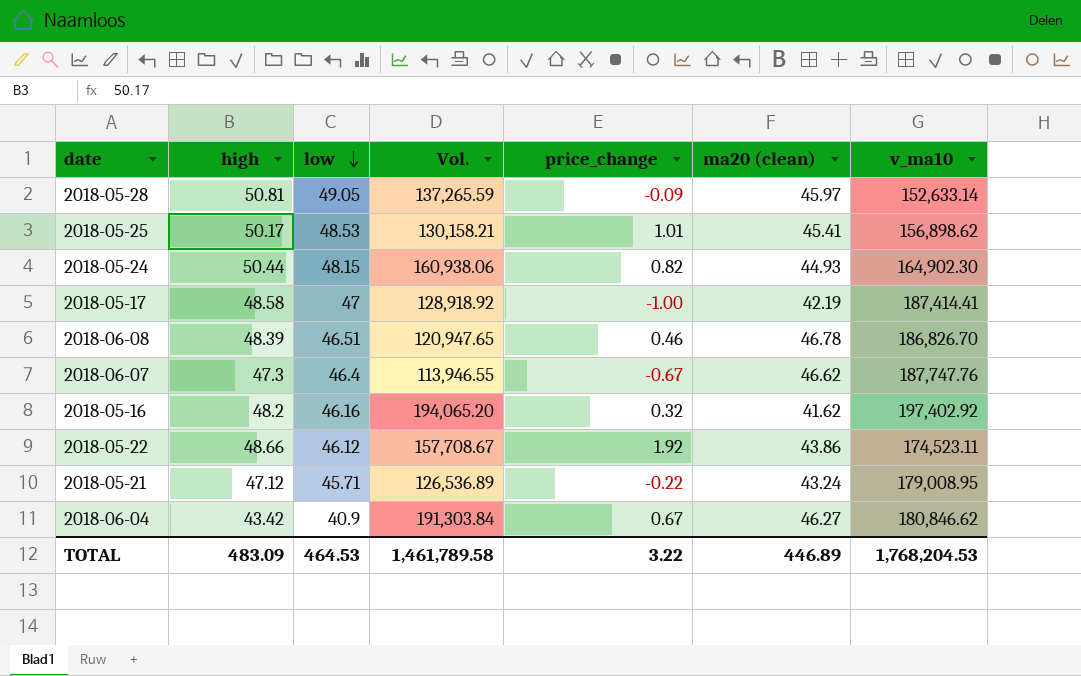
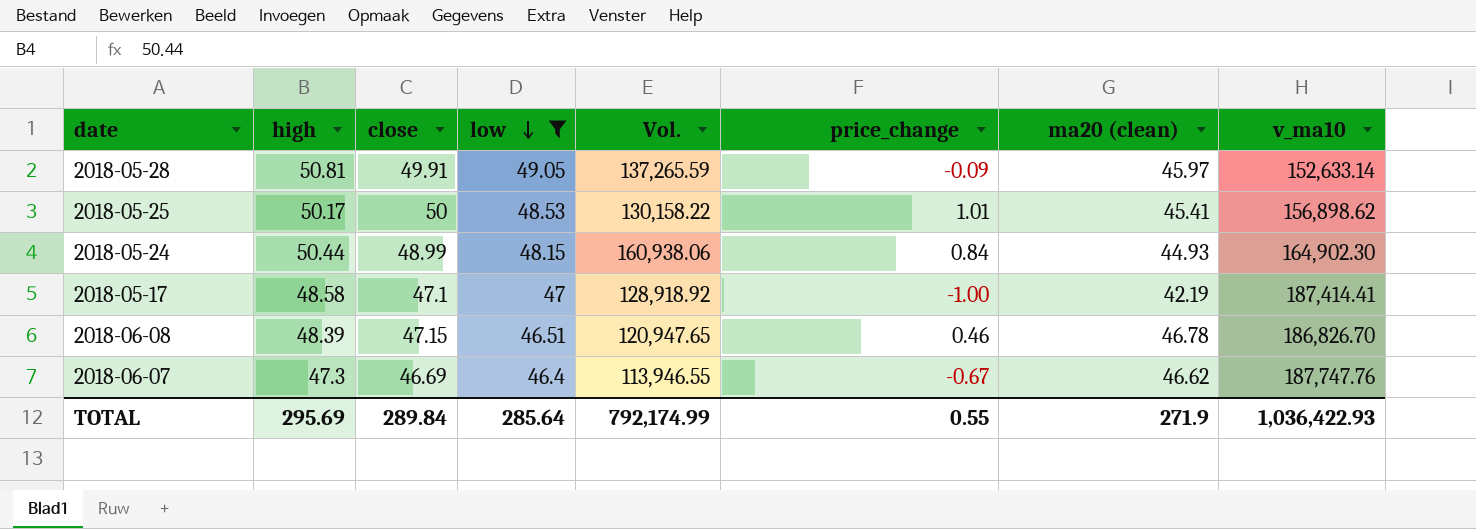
filter: none -> low >= 46.4
column close | position: none -> 3
2018-05-25 | Vol.: 130,158.21 -> 130,158.22
2018-05-24 | price_change: 0.82 -> 0.84
TOTAL | high: 483.09 -> 295.69
TOTAL | low: 464.53 -> 285.64
TOTAL | Vol.: 1,461,789.58 -> 792,174.99
TOTAL | price_change: 3.22 -> 0.55
TOTAL | ma20 (clean): 446.89 -> 271.9
TOTAL | v_ma10: 1,768,204.53 -> 1,036,422.93

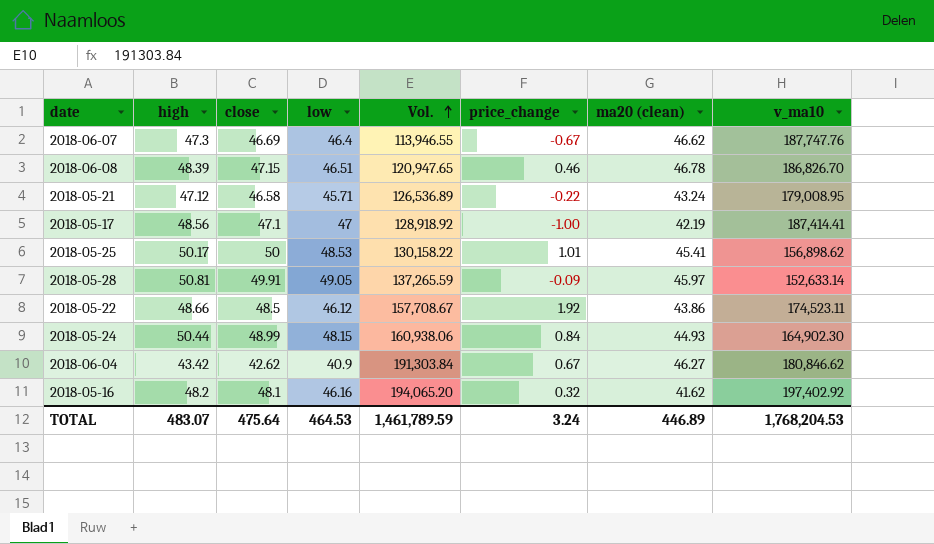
filter: low >= 46.4 -> none
row order: low descending -> Vol. ascending
2018-05-17 | high: 48.58 -> 48.56
TOTAL | high: 295.69 -> 483.07
TOTAL | close: 289.84 -> 475.64
TOTAL | low: 285.64 -> 464.53
TOTAL | Vol.: 792,174.99 -> 1,461,789.59
TOTAL | price_change: 0.55 -> 3.24
TOTAL | ma20 (clean): 271.9 -> 446.89
TOTAL | v_ma10: 1,036,422.93 -> 1,768,204.53

